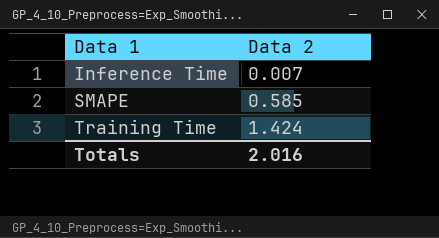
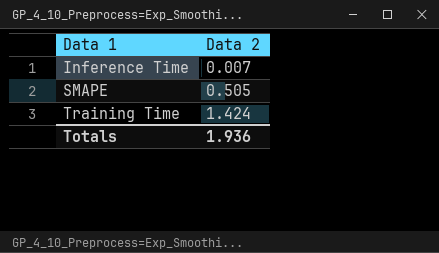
SMAPE | Data 2: 0.585 -> 0.505
Totals | Data 2: 2.016 -> 1.936

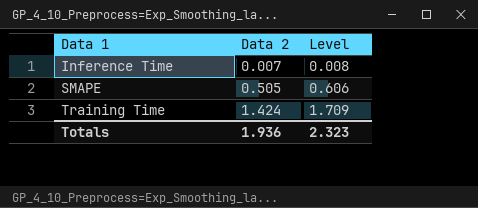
column Level | formula: none -> [Data 2] * 1.2

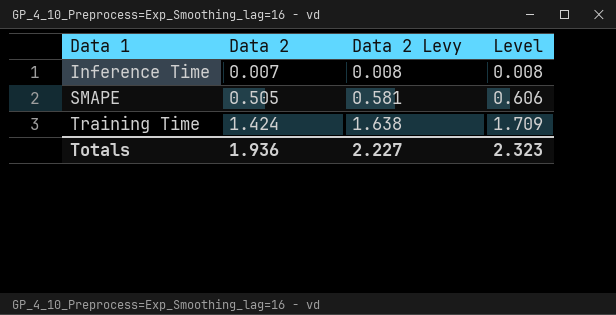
column Data 2 Levy | formula: none -> [Data 2] * 1.15

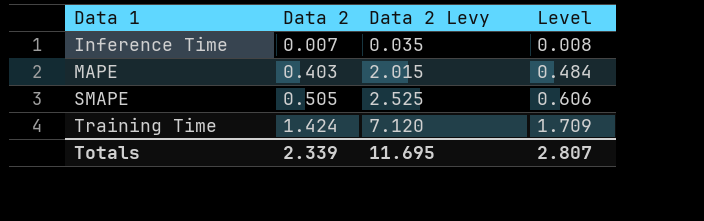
column Data 2 Levy | formula: [Data 2] * 1.15 -> [Data 2] * 5
row MAPE: none -> 0.403 | 2.015 | 0.484
Totals | Data 2: 1.936 -> 2.339
Totals | Data 2 Levy: 2.227 -> 11.695
Totals | Level: 2.323 -> 2.807

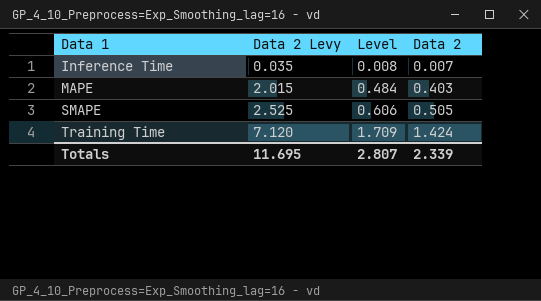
column Data 2 | position: 2 -> 4

